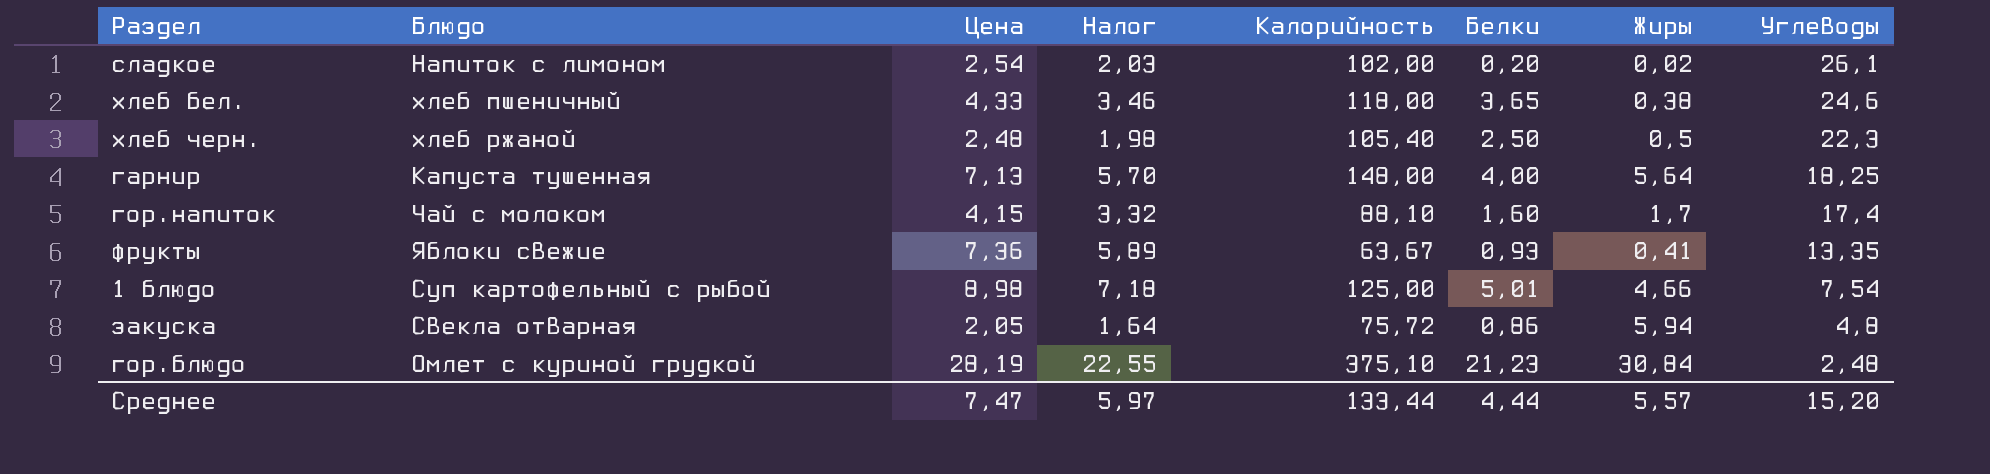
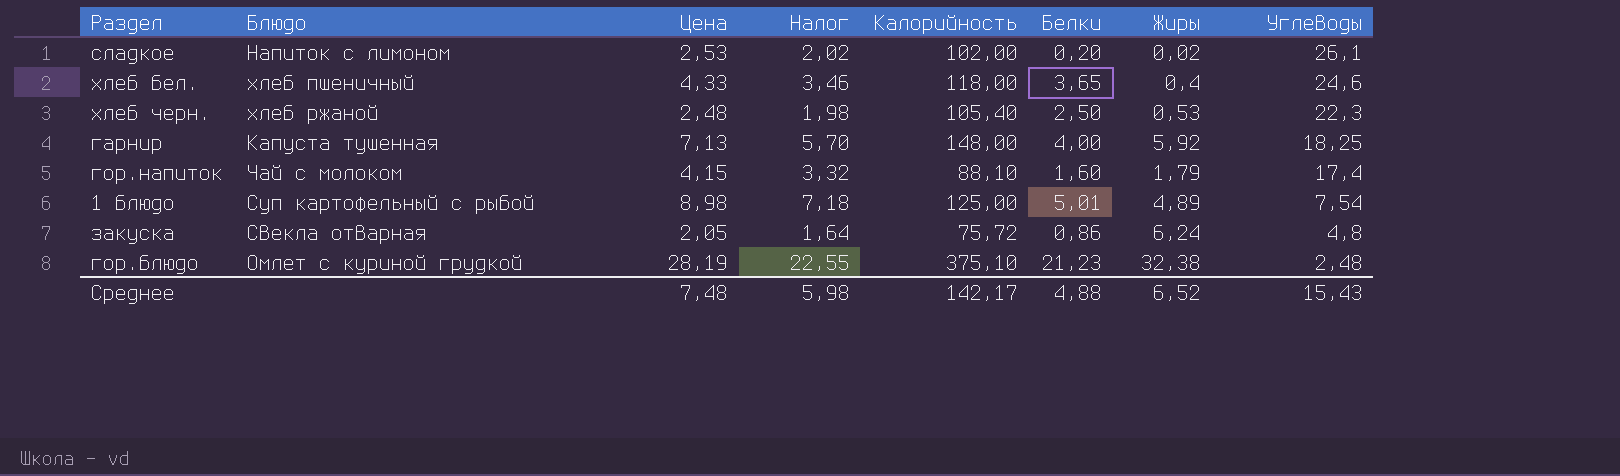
row фрукты: Яблоки свежие | 7,36 | 5,89 | 63,67 | 0,93 | 0,41 | 13,35 -> none
сладкое | Цена: 2,54 -> 2,53
сладкое | Налог: 2,03 -> 2,02
хлеб бел. | Жиры: 0,38 -> 0,4
хлеб черн. | Жиры: 0,5 -> 0,53
гарнир | Жиры: 5,64 -> 5,92
гор.напиток | Жиры: 1,7 -> 1,79
1 блюдо | Жиры: 4,66 -> 4,89
закуска | Жиры: 5,94 -> 6,24
гор.блюдо | Жиры: 30,84 -> 32,38
Среднее | Цена: 7,47 -> 7,48
Среднее | Налог: 5,97 -> 5,98
Среднее | Калорийность: 133,44 -> 142,17
Среднее | Белки: 4,44 -> 4,88
Среднее | Жиры: 5,57 -> 6,52
Среднее | Углеводы: 15,20 -> 15,43

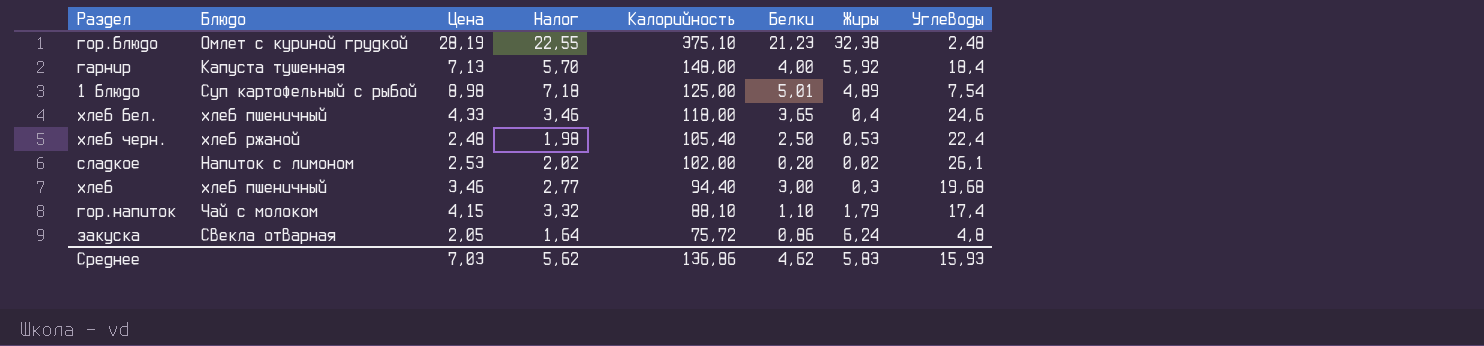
row order: Углеводы descending -> Калорийность descending
гарнир | Углеводы: 18,25 -> 18,4
хлеб черн. | Углеводы: 22,3 -> 22,4
row хлеб: none -> хлеб пшеничный | 3,46 | 2,77 | 94,40 | 3,00 | 0,3 | 19,68
гор.напиток | Белки: 1,60 -> 1,10
Среднее | Цена: 7,48 -> 7,03
Среднее | Налог: 5,98 -> 5,62
Среднее | Калорийность: 142,17 -> 136,86
Среднее | Белки: 4,88 -> 4,62
Среднее | Жиры: 6,52 -> 5,83
Среднее | Углеводы: 15,43 -> 15,93

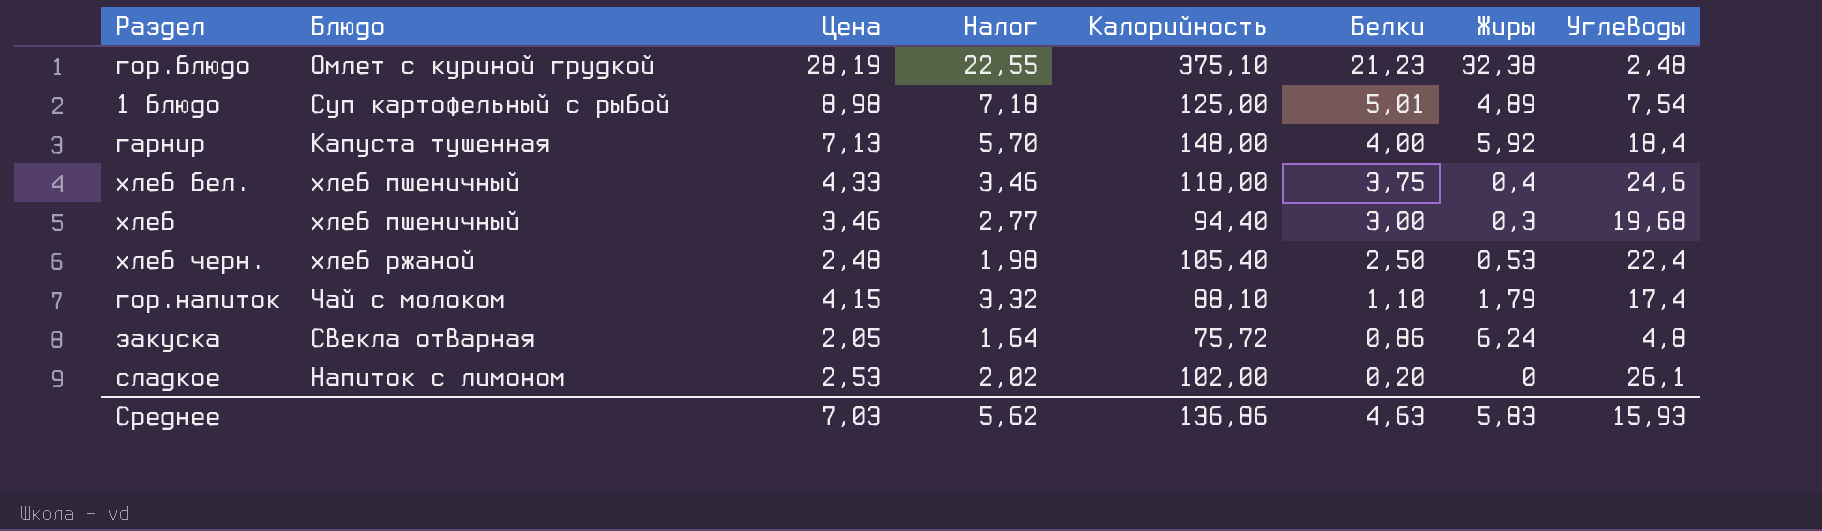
row order: Калорийность descending -> Белки descending
хлеб бел. | Белки: 3,65 -> 3,75
сладкое | Жиры: 0,02 -> 0
Среднее | Белки: 4,62 -> 4,63

